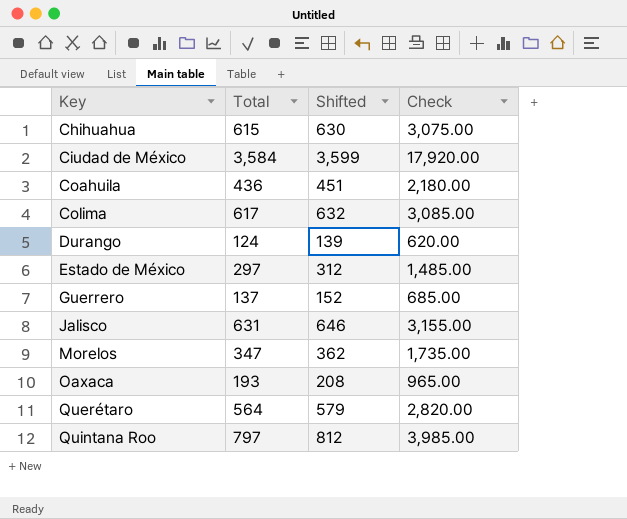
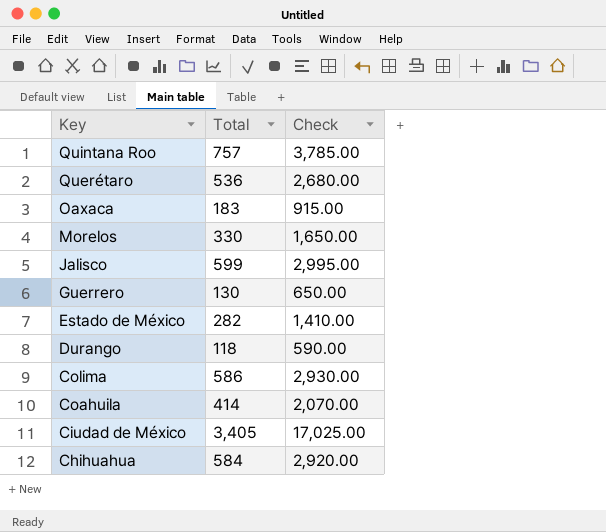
row order: Key ascending -> Key descending
column Shifted | formula: [Total] + 15 -> none
Quintana Roo | Total: 797 -> 757
Quintana Roo | Check: 3,985.00 -> 3,785.00
Querétaro | Total: 564 -> 536
Querétaro | Check: 2,820.00 -> 2,680.00
Oaxaca | Total: 193 -> 183
Oaxaca | Check: 965.00 -> 915.00
Morelos | Total: 347 -> 330
Morelos | Check: 1,735.00 -> 1,650.00
Jalisco | Total: 631 -> 599
Jalisco | Check: 3,155.00 -> 2,995.00
Guerrero | Total: 137 -> 130
Guerrero | Check: 685.00 -> 650.00
Estado de México | Total: 297 -> 282
Estado de México | Check: 1,485.00 -> 1,410.00
Durango | Total: 124 -> 118
Durango | Check: 620.00 -> 590.00
Colima | Total: 617 -> 586
Colima | Check: 3,085.00 -> 2,930.00
Coahuila | Total: 436 -> 414
Coahuila | Check: 2,180.00 -> 2,070.00
Ciudad de México | Total: 3,584 -> 3,405
Ciudad de México | Check: 17,920.00 -> 17,025.00
Chihuahua | Total: 615 -> 584
Chihuahua | Check: 3,075.00 -> 2,920.00

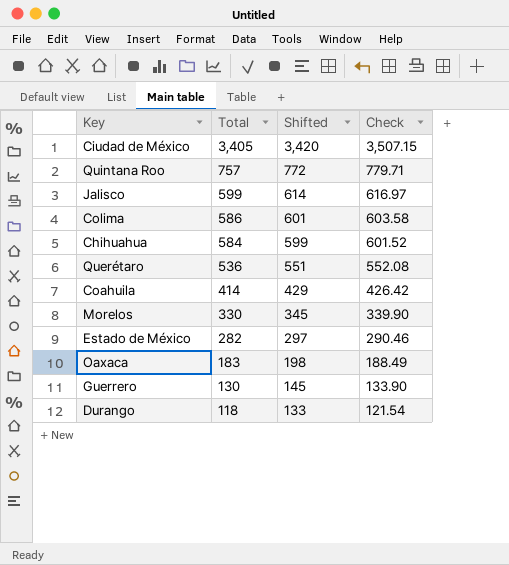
row order: Key descending -> Total descending
column Shifted | formula: none -> [Total] + 15
column Check | formula: [Total] * 5 -> [Total] * 1.03

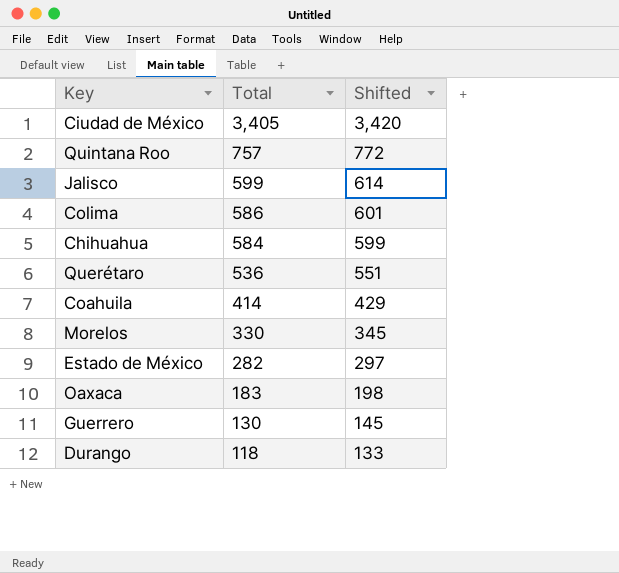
column Check | formula: [Total] * 1.03 -> none

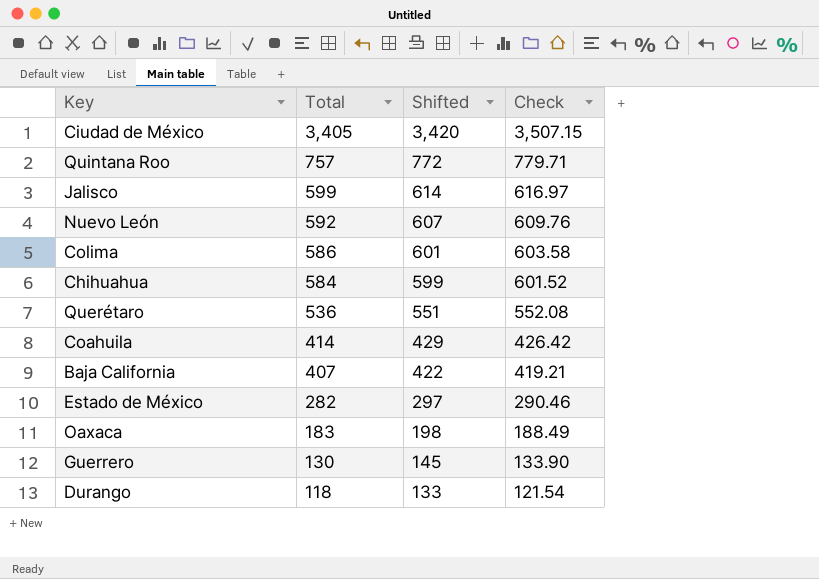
column Check | formula: none -> [Total] * 1.03
row Morelos: 330 | 345 -> none
row Nuevo León: none -> 592 | 607 | 609.76
row Baja California: none -> 407 | 422 | 419.21

